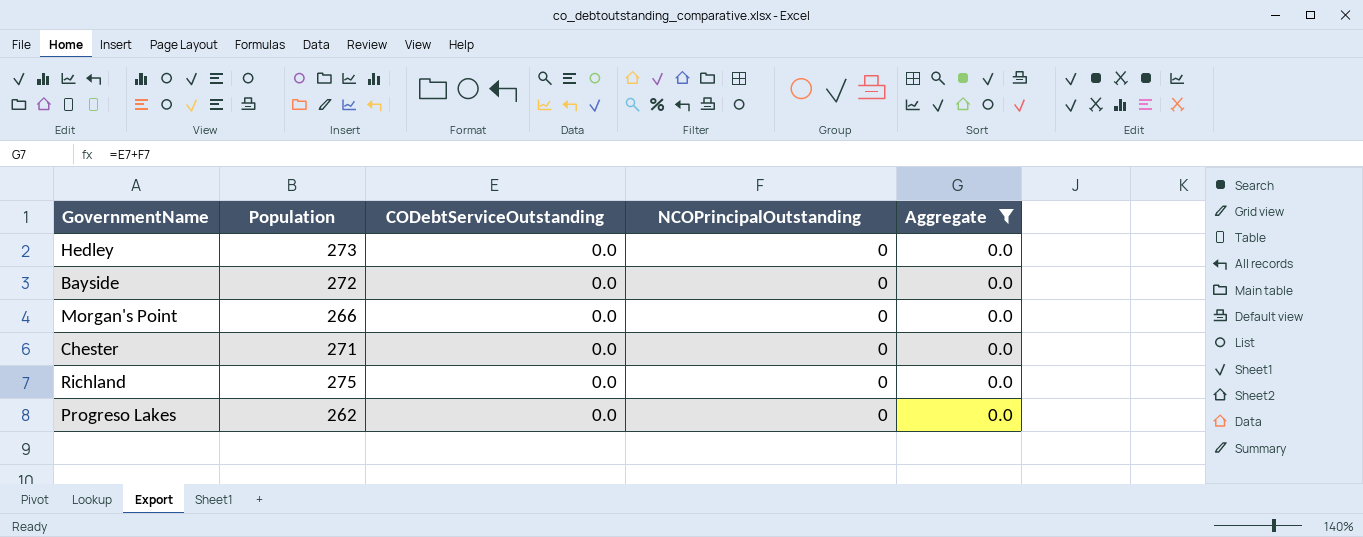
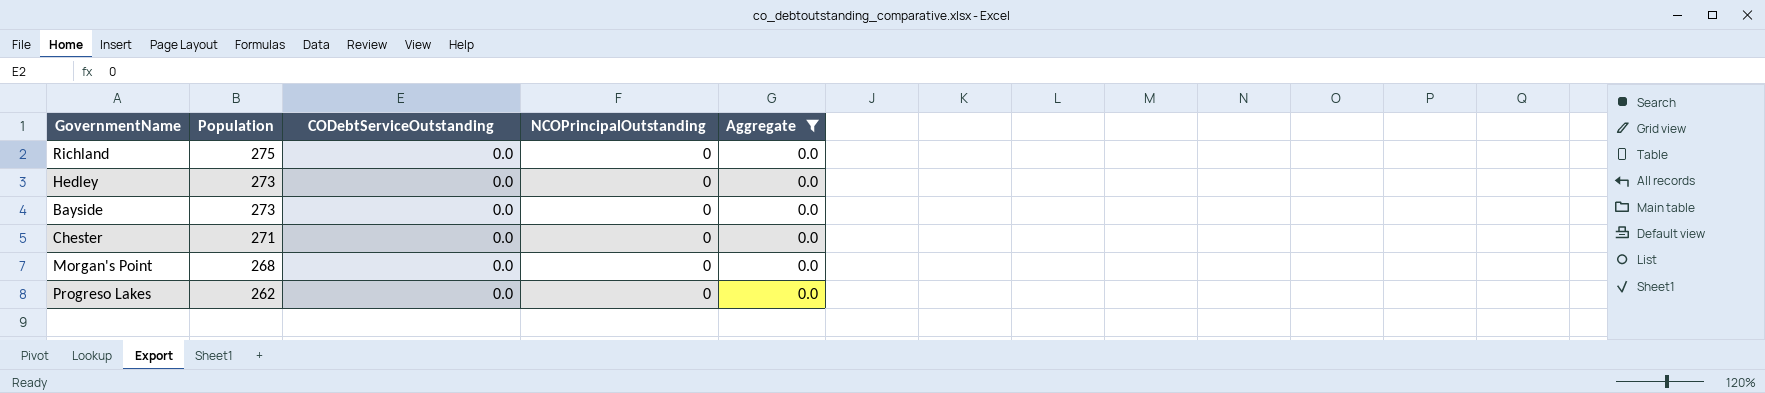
row order: none -> Population descending
Bayside | Population: 272 -> 273
Morgan's Point | Population: 266 -> 268

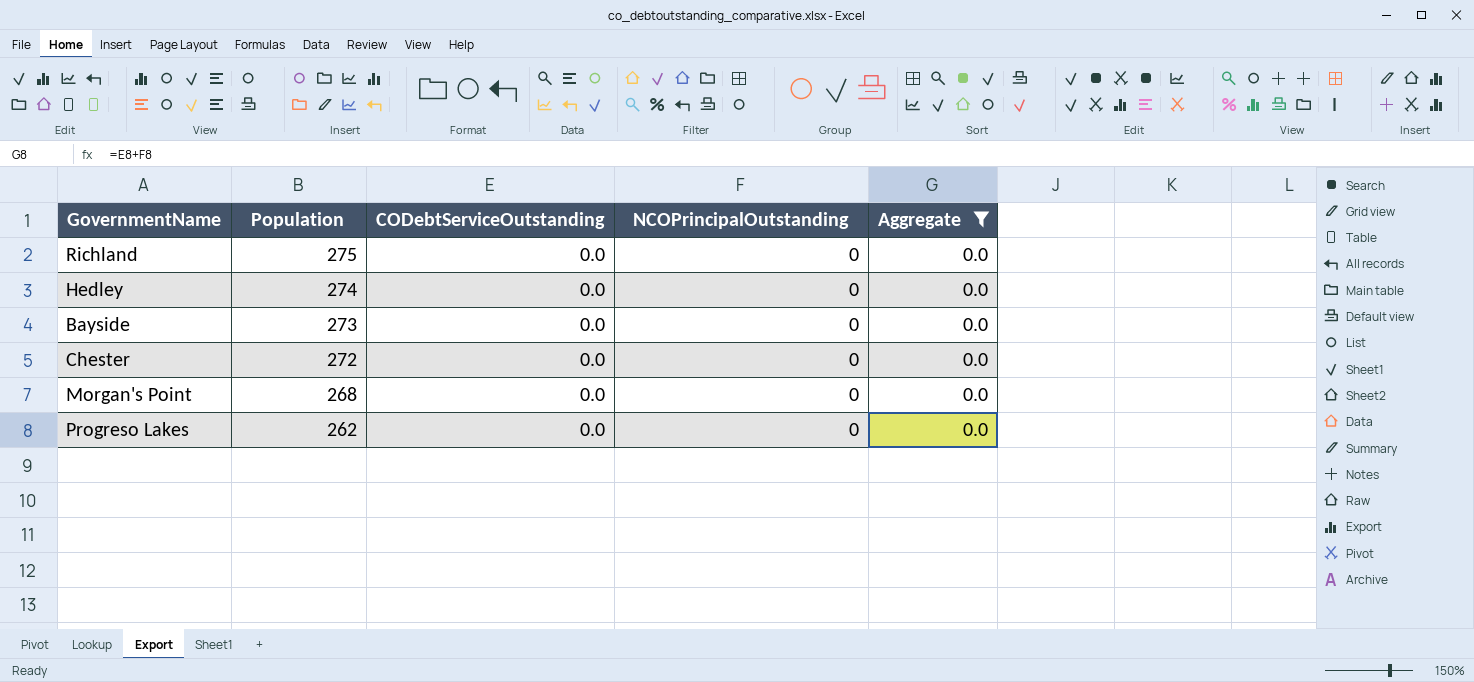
Hedley | Population: 273 -> 274
Chester | Population: 271 -> 272

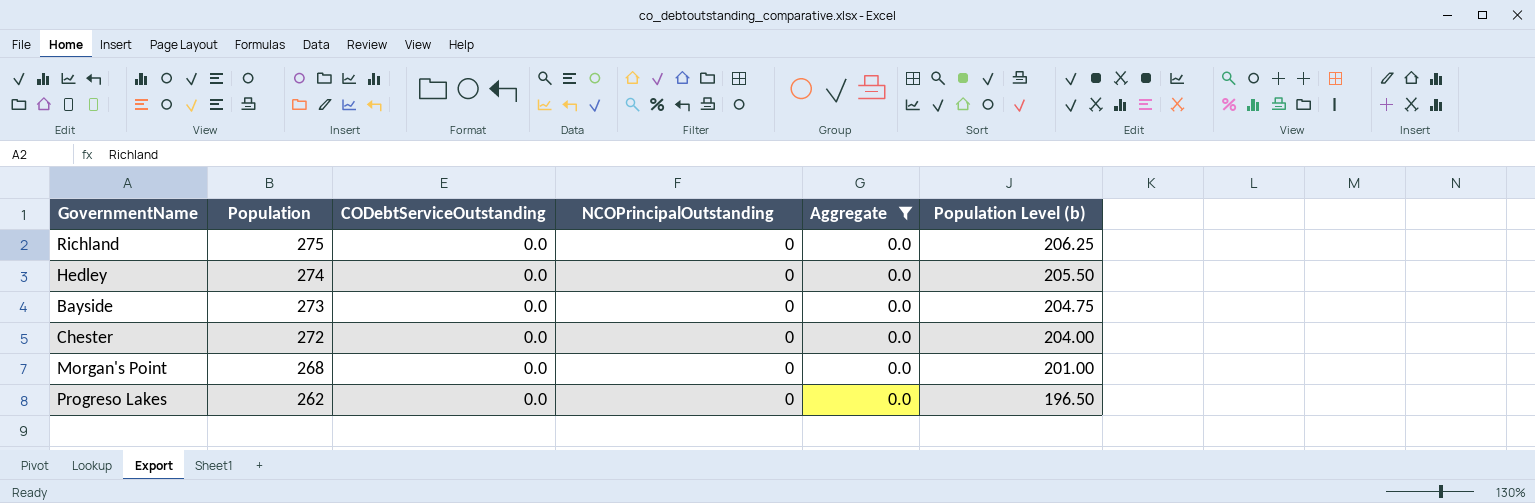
column Population Level (b) | formula: none -> [Population] * 0.75

